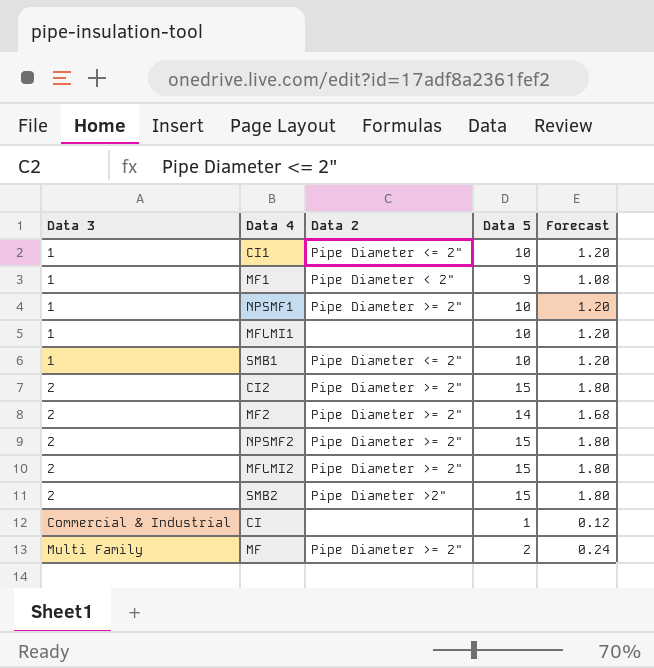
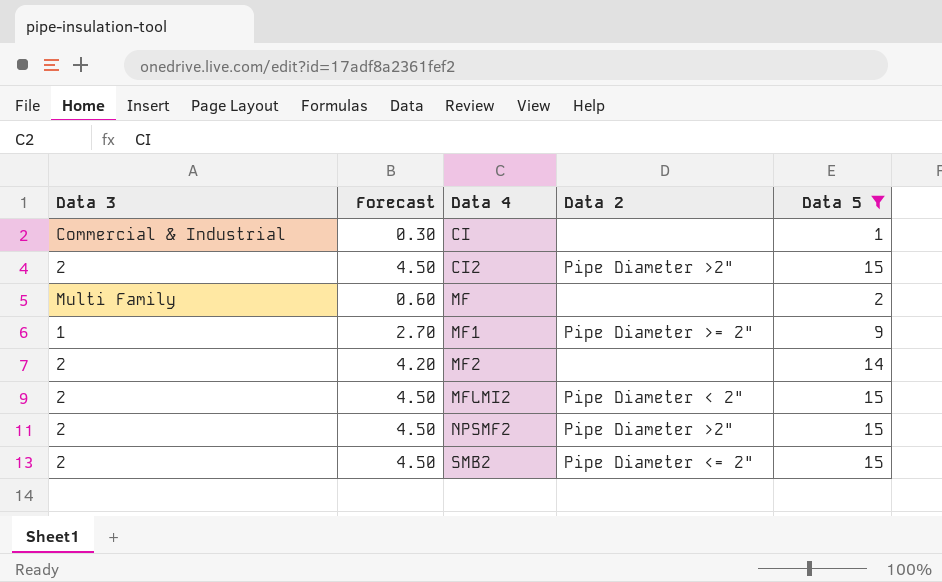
filter: none -> Data 5 != 10
row order: Data 3 ascending -> Data 4 ascending
column Forecast | formula: [Data 5] * 0.12 -> [Data 5] * 0.3
column Forecast | position: 5 -> 2
CI2 | Data 2: Pipe Diameter >= 2" -> Pipe Diameter >2"
MF | Data 2: Pipe Diameter >= 2" -> none
MF1 | Data 2: Pipe Diameter < 2" -> Pipe Diameter >= 2"
MF2 | Data 2: Pipe Diameter >= 2" -> none
MFLMI2 | Data 2: Pipe Diameter >= 2" -> Pipe Diameter < 2"
NPSMF2 | Data 2: Pipe Diameter >= 2" -> Pipe Diameter >2"
SMB2 | Data 2: Pipe Diameter >2" -> Pipe Diameter <= 2"

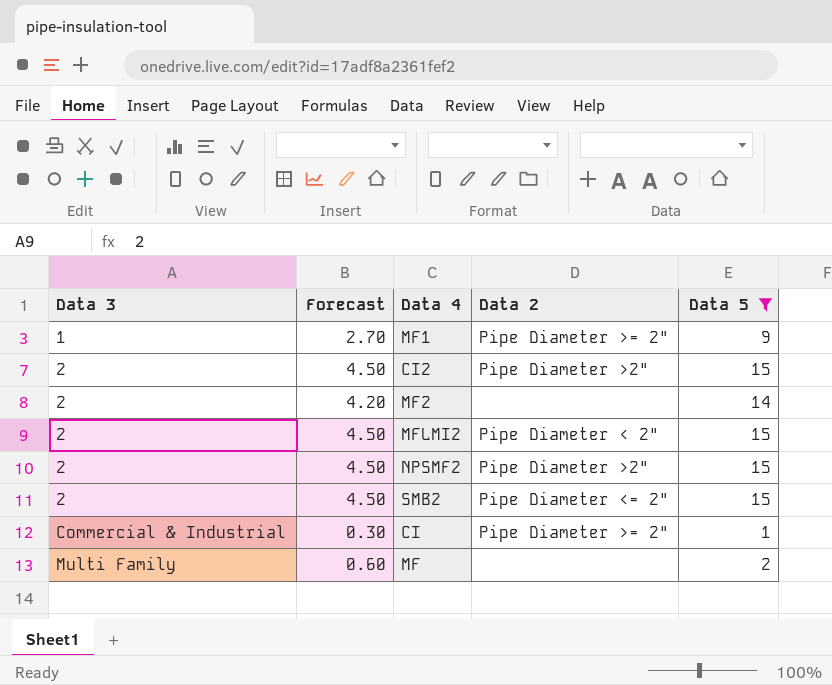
row order: Data 4 ascending -> Data 3 ascending
CI | Data 2: none -> Pipe Diameter >= 2"

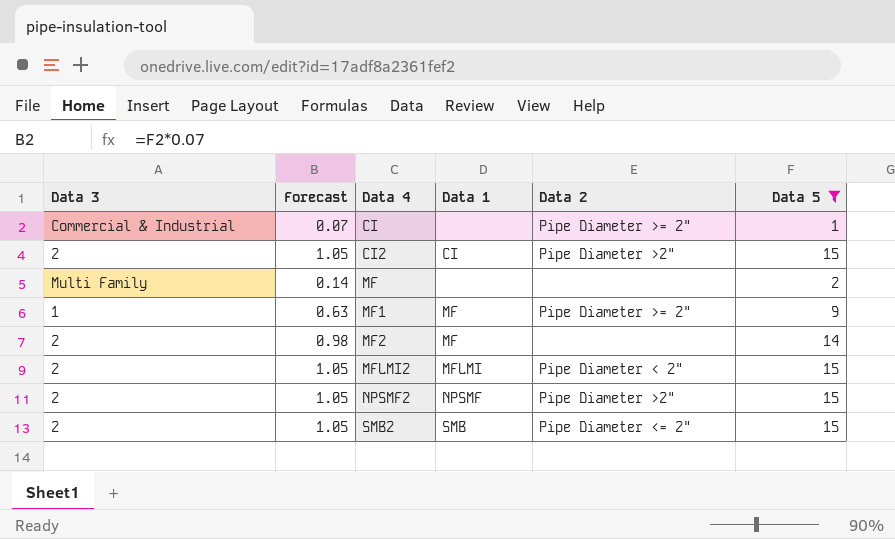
row order: Data 3 ascending -> Data 4 ascending
column Forecast | formula: [Data 5] * 0.3 -> [Data 5] * 0.07
column Data 1 | position: none -> 4

